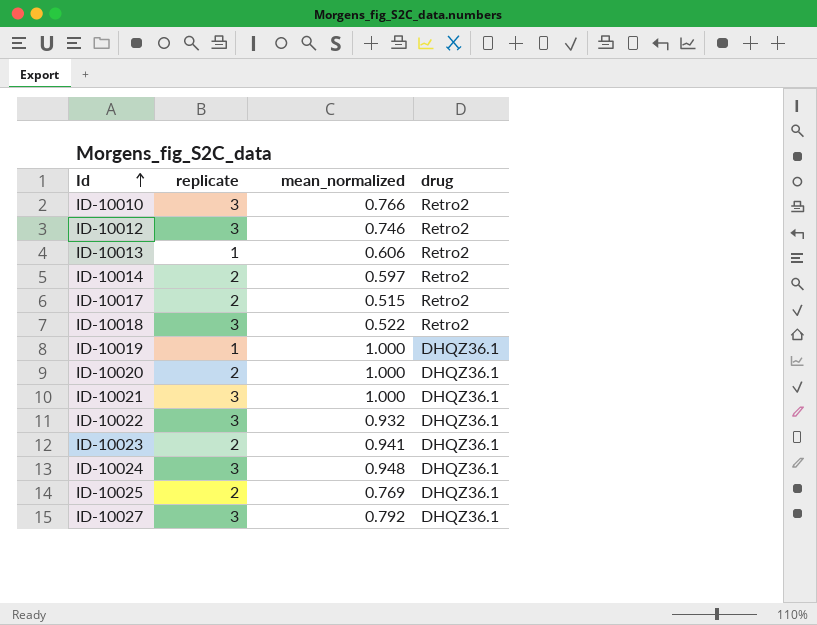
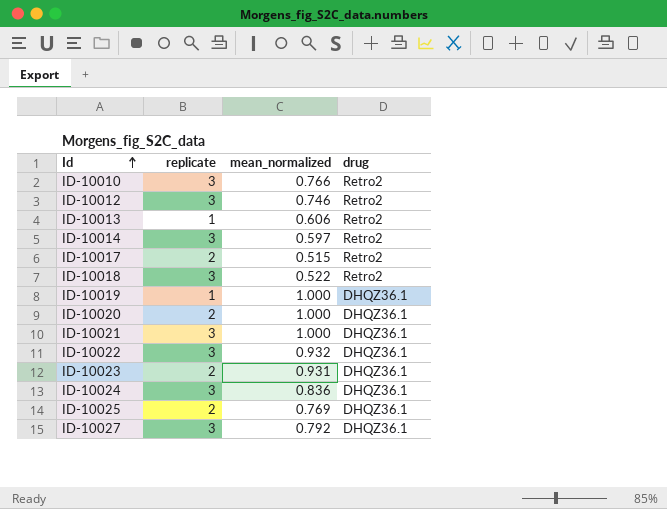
ID-10014 | replicate: 2 -> 3
ID-10023 | mean_normalized: 0.941 -> 0.931
ID-10024 | mean_normalized: 0.948 -> 0.836

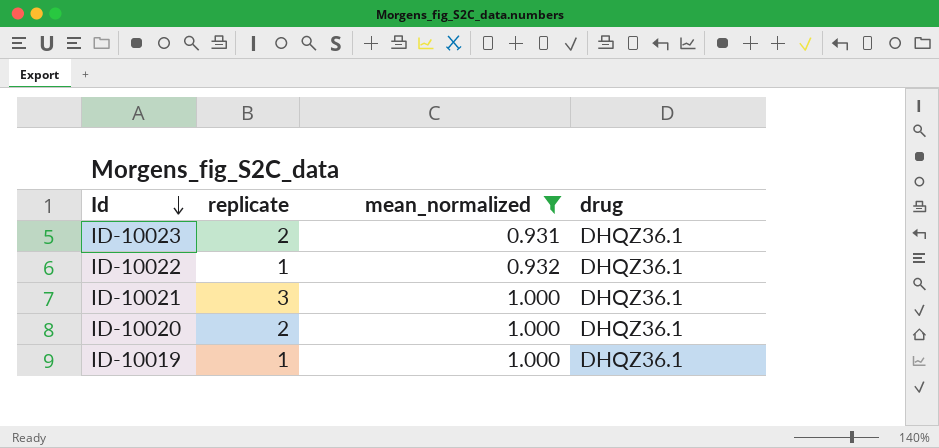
filter: none -> mean_normalized >= 0.931
row order: Id ascending -> Id descending
ID-10022 | replicate: 3 -> 1

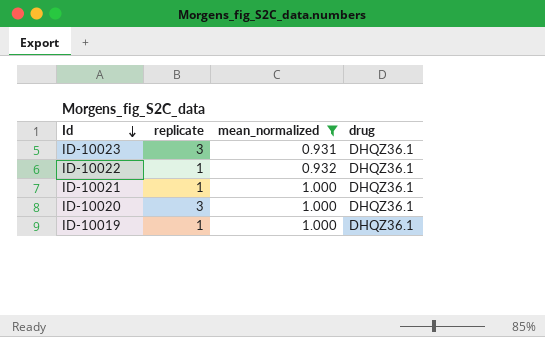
ID-10023 | replicate: 2 -> 3
ID-10021 | replicate: 3 -> 1
ID-10020 | replicate: 2 -> 3

